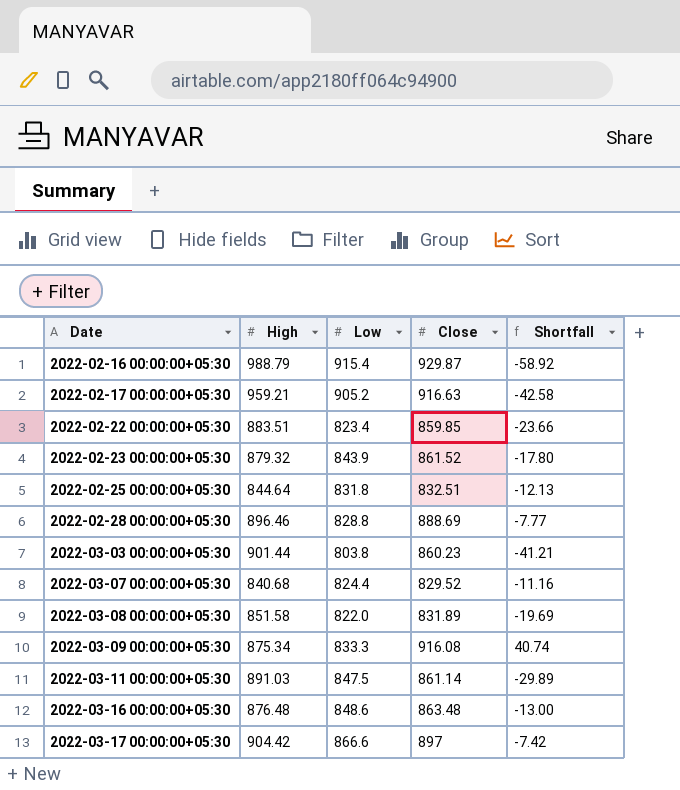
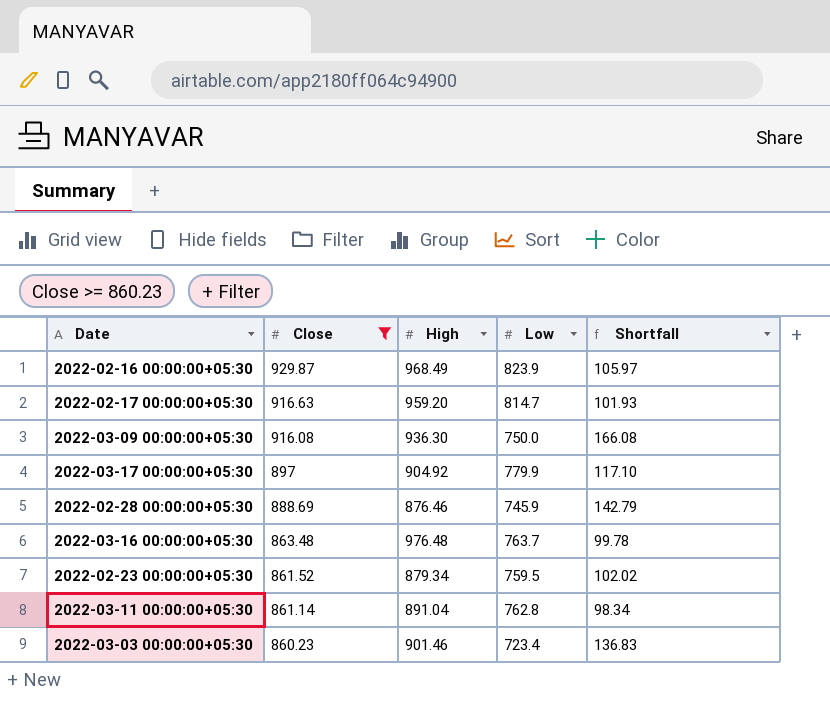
filter: none -> Close >= 860.23
row order: Date ascending -> Close descending
column Close | position: 4 -> 2
column Shortfall | formula: [Close] - [High] -> [Close] - [Low]
2022-02-16 00:00:00+05:30 | High: 988.79 -> 968.49
2022-02-16 00:00:00+05:30 | Low: 915.4 -> 823.9
2022-02-17 00:00:00+05:30 | High: 959.21 -> 959.20
2022-02-17 00:00:00+05:30 | Low: 905.2 -> 814.7
2022-03-09 00:00:00+05:30 | High: 875.34 -> 936.30
2022-03-09 00:00:00+05:30 | Low: 833.3 -> 750.0
2022-03-17 00:00:00+05:30 | High: 904.42 -> 904.92
2022-03-17 00:00:00+05:30 | Low: 866.6 -> 779.9
2022-02-28 00:00:00+05:30 | High: 896.46 -> 876.46
2022-02-28 00:00:00+05:30 | Low: 828.8 -> 745.9
2022-03-16 00:00:00+05:30 | High: 876.48 -> 976.48
2022-03-16 00:00:00+05:30 | Low: 848.6 -> 763.7
2022-02-23 00:00:00+05:30 | High: 879.32 -> 879.34
2022-02-23 00:00:00+05:30 | Low: 843.9 -> 759.5
2022-03-11 00:00:00+05:30 | High: 891.03 -> 891.04
2022-03-11 00:00:00+05:30 | Low: 847.5 -> 762.8
2022-03-03 00:00:00+05:30 | High: 901.44 -> 901.46
2022-03-03 00:00:00+05:30 | Low: 803.8 -> 723.4

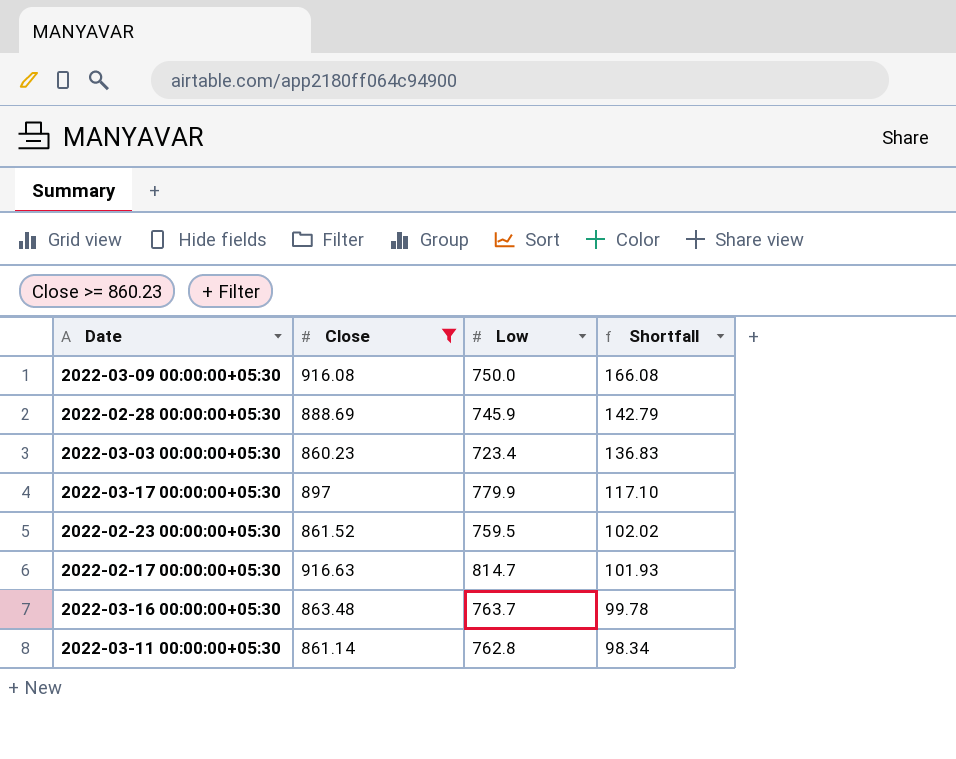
row order: Close descending -> Shortfall descending
column High | position: 3 -> none
row 2022-02-16 00:00:00+05:30: 929.87 | 968.49 | 823.9 | 105.97 -> none

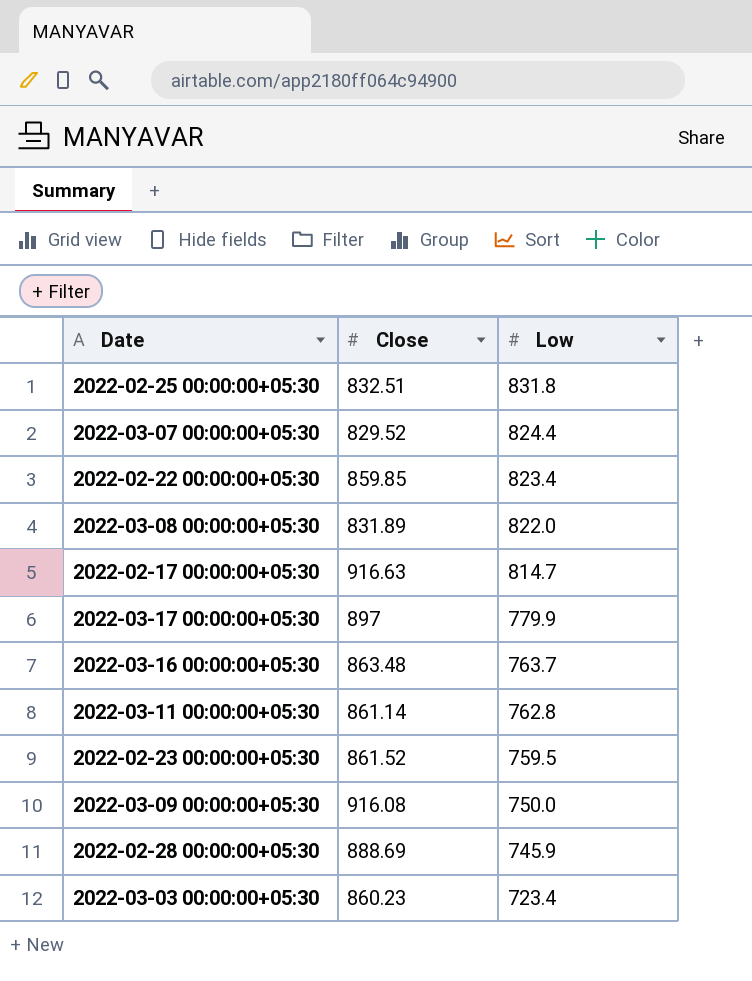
filter: Close >= 860.23 -> none
row order: Shortfall descending -> Low descending
column Shortfall | formula: [Close] - [Low] -> none

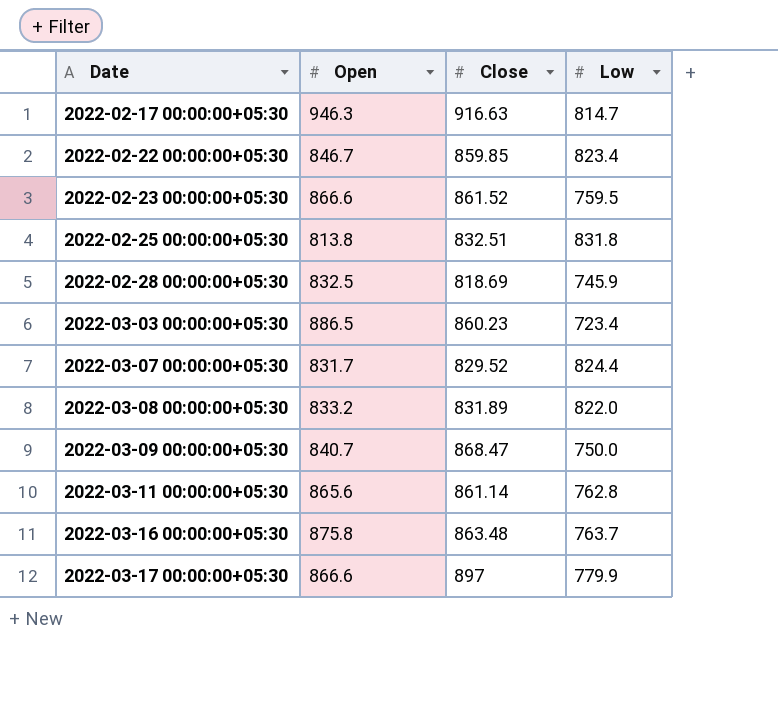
row order: Low descending -> Date ascending
column Open | position: none -> 2
2022-02-28 00:00:00+05:30 | Close: 888.69 -> 818.69
2022-03-09 00:00:00+05:30 | Close: 916.08 -> 868.47

